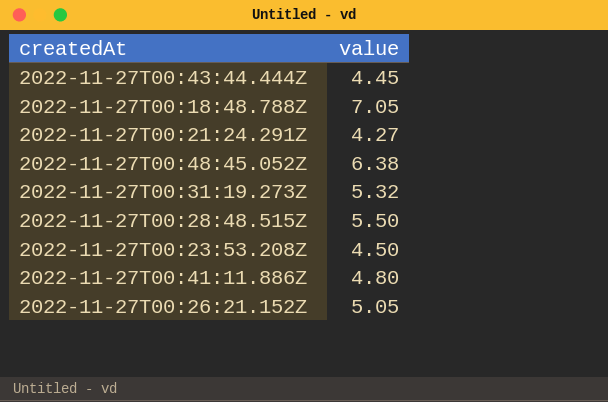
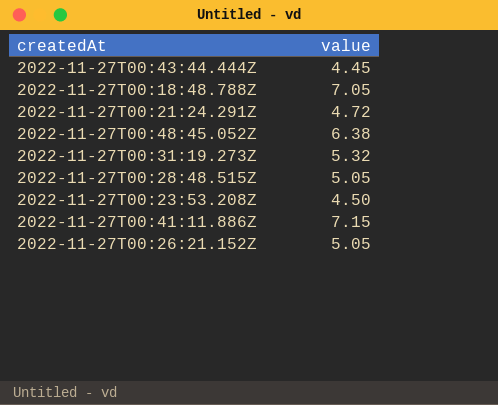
2022-11-27T00:21:24.291Z | value: 4.27 -> 4.72
2022-11-27T00:28:48.515Z | value: 5.50 -> 5.05
2022-11-27T00:41:11.886Z | value: 4.80 -> 7.15

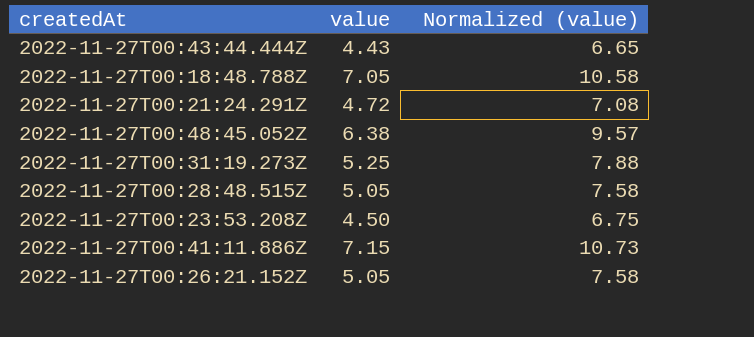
column Normalized (value) | formula: none -> [value] * 1.5
2022-11-27T00:43:44.444Z | value: 4.45 -> 4.43
2022-11-27T00:31:19.273Z | value: 5.32 -> 5.25

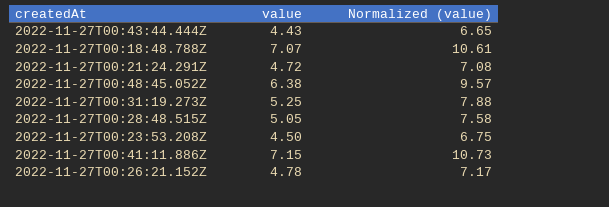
2022-11-27T00:18:48.788Z | value: 7.05 -> 7.07
2022-11-27T00:18:48.788Z | Normalized (value): 10.58 -> 10.61
2022-11-27T00:26:21.152Z | value: 5.05 -> 4.78
2022-11-27T00:26:21.152Z | Normalized (value): 7.58 -> 7.17

